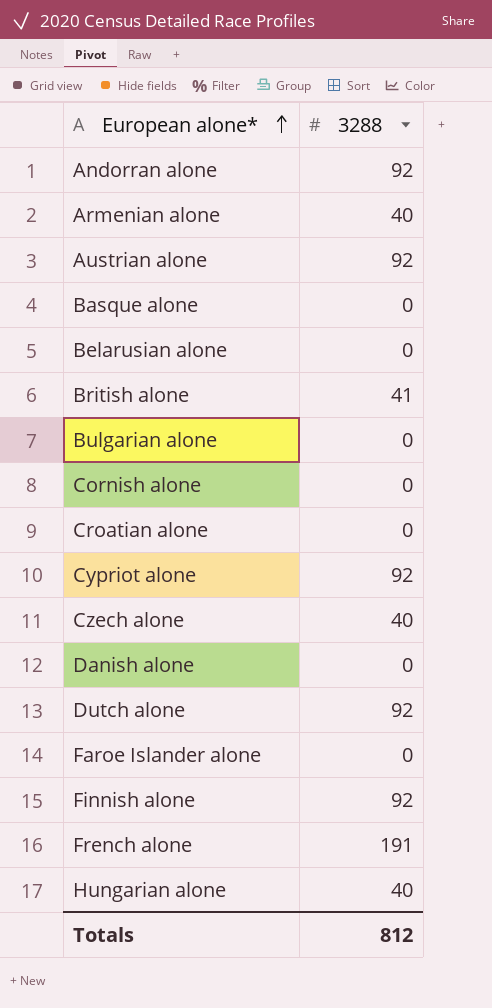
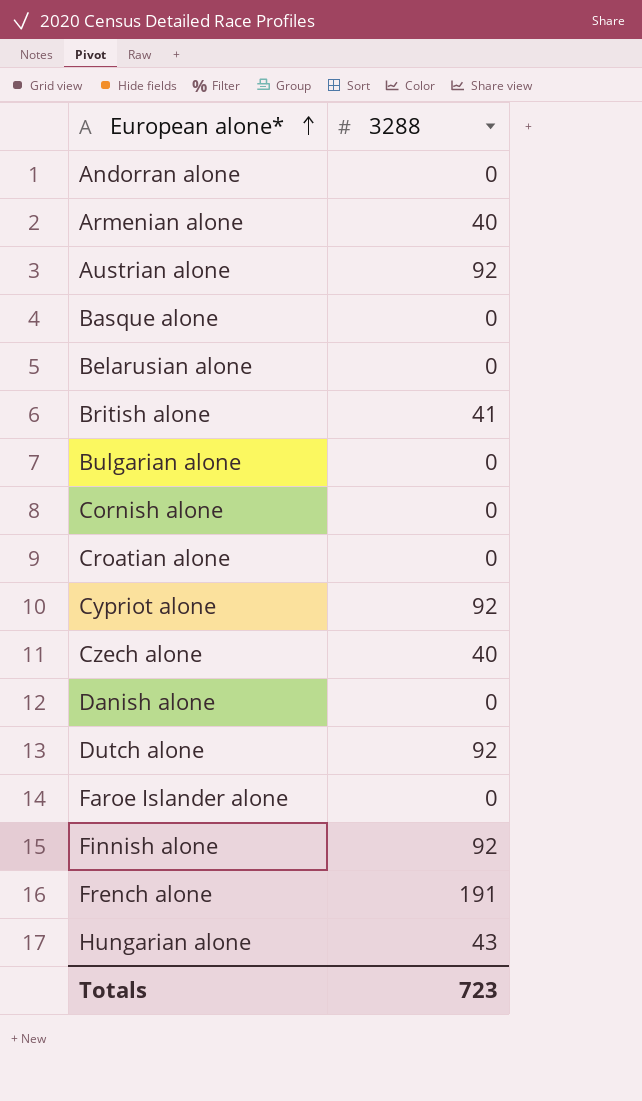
Andorran alone | 3288: 92 -> 0
Hungarian alone | 3288: 40 -> 43
Totals | 3288: 812 -> 723

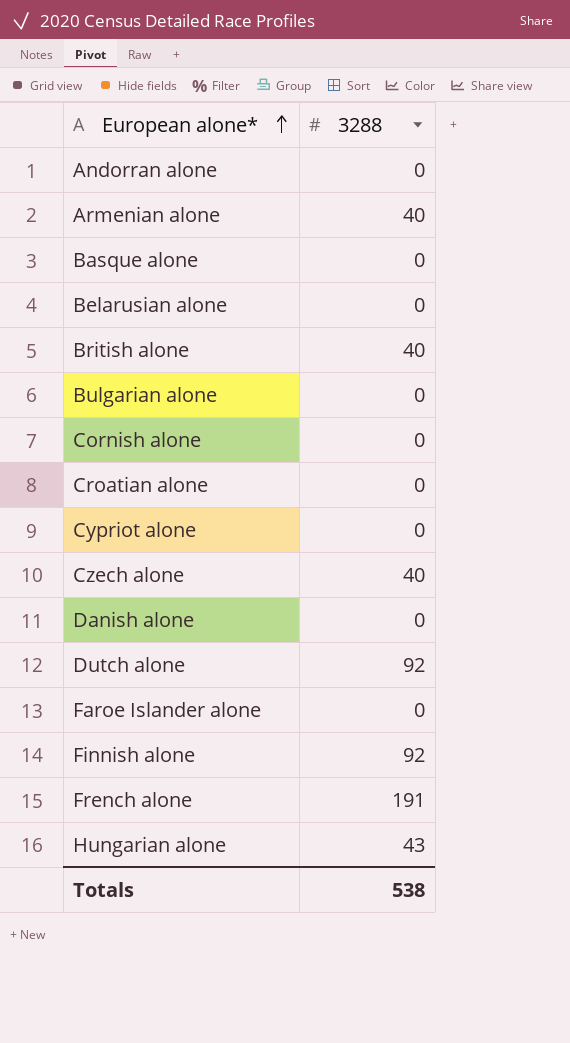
row Austrian alone: 92 -> none
British alone | 3288: 41 -> 40
Cypriot alone | 3288: 92 -> 0
Totals | 3288: 723 -> 538

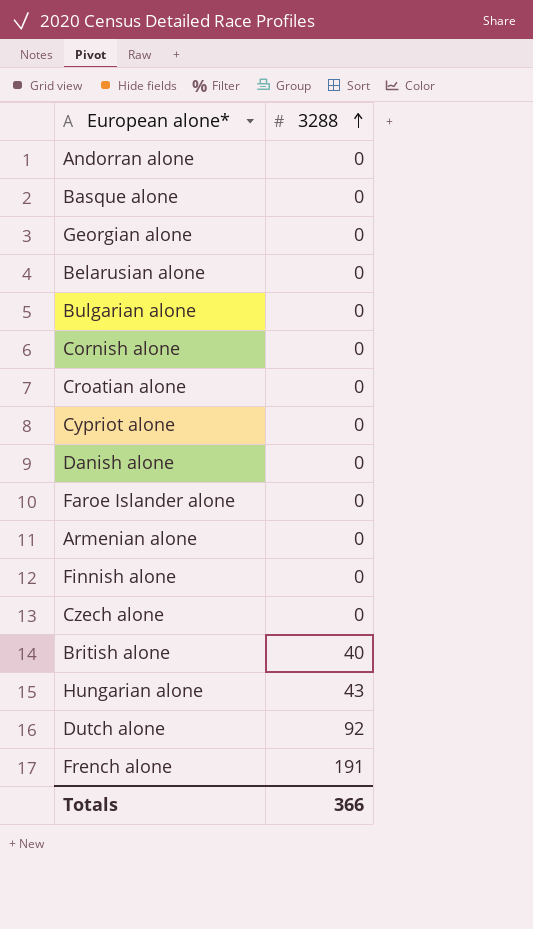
row order: European alone* ascending -> 3288 ascending
row Georgian alone: none -> 0
Armenian alone | 3288: 40 -> 0
Finnish alone | 3288: 92 -> 0
Czech alone | 3288: 40 -> 0
Totals | 3288: 538 -> 366

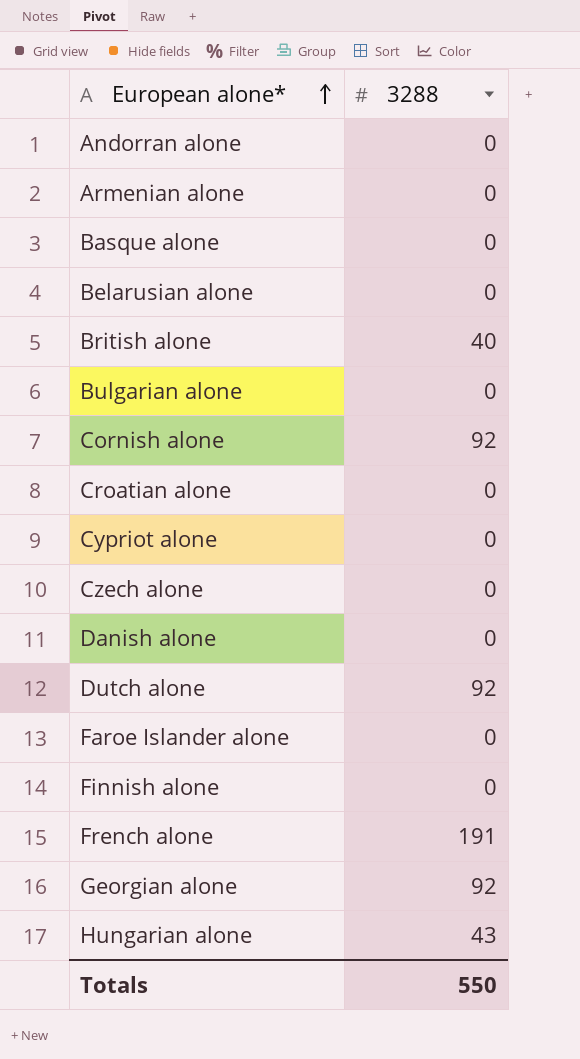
row order: 3288 ascending -> European alone* ascending
Cornish alone | 3288: 0 -> 92
Georgian alone | 3288: 0 -> 92
Totals | 3288: 366 -> 550

